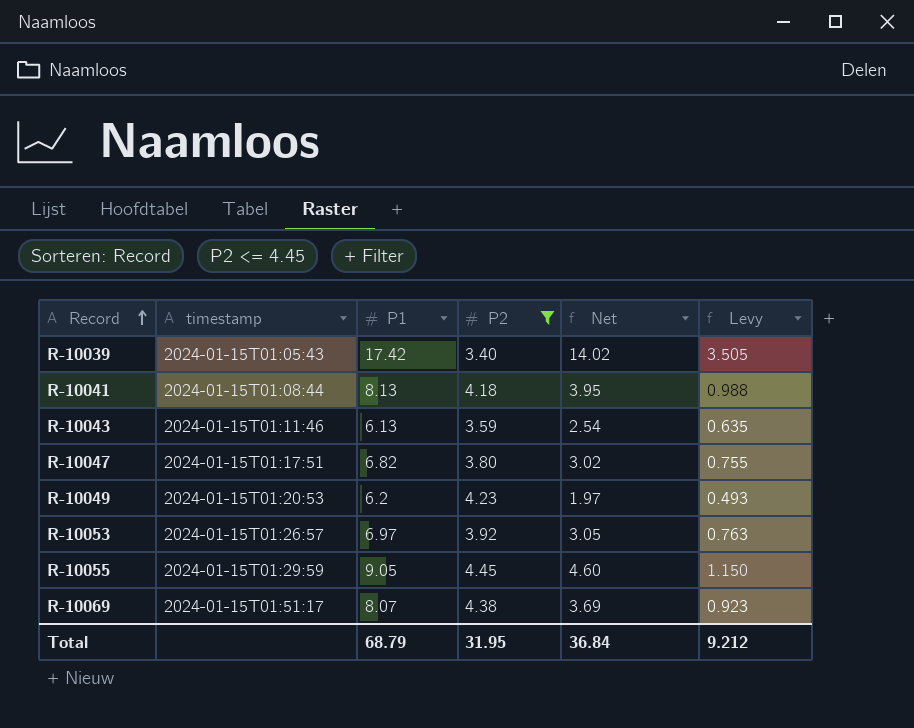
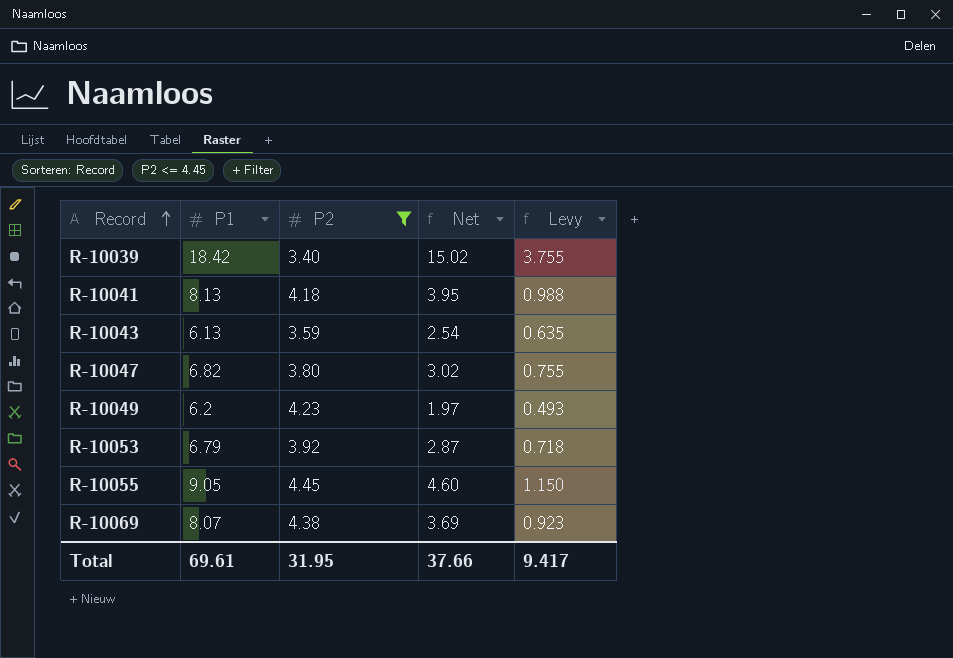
column timestamp | position: 2 -> none
R-10039 | P1: 17.42 -> 18.42
R-10039 | Net: 14.02 -> 15.02
R-10039 | Levy: 3.505 -> 3.755
R-10053 | P1: 6.97 -> 6.79
R-10053 | Net: 3.05 -> 2.87
R-10053 | Levy: 0.763 -> 0.718
Total | P1: 68.79 -> 69.61
Total | Net: 36.84 -> 37.66
Total | Levy: 9.212 -> 9.417

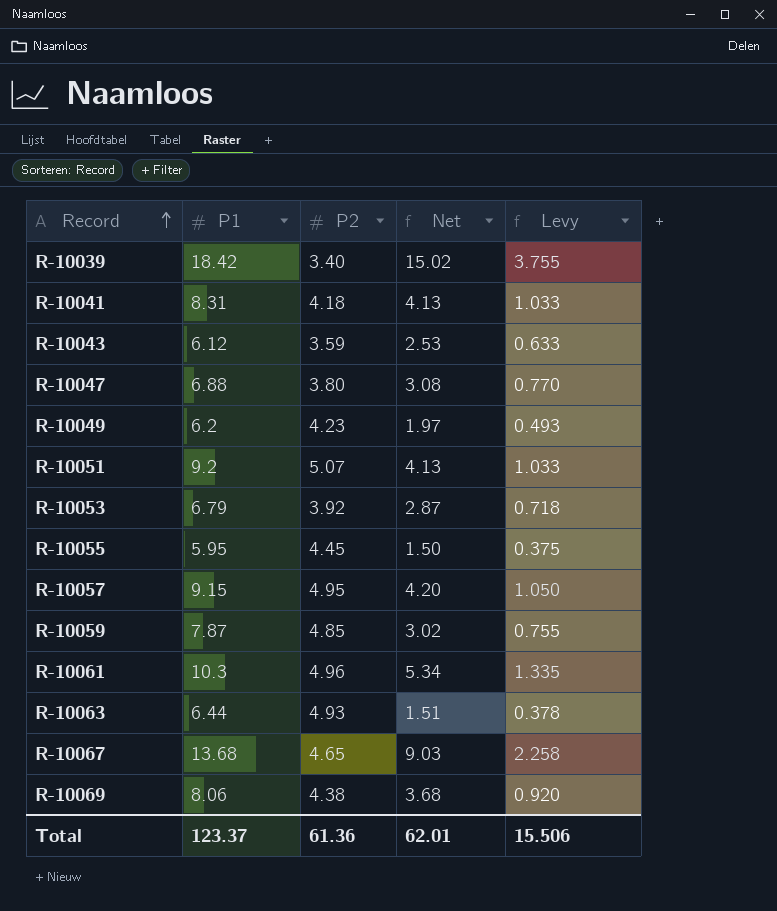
filter: P2 <= 4.45 -> none
R-10041 | P1: 8.13 -> 8.31
R-10041 | Net: 3.95 -> 4.13
R-10041 | Levy: 0.988 -> 1.033
R-10043 | P1: 6.13 -> 6.12
R-10043 | Net: 2.54 -> 2.53
R-10043 | Levy: 0.635 -> 0.633
R-10047 | P1: 6.82 -> 6.88
R-10047 | Net: 3.02 -> 3.08
R-10047 | Levy: 0.755 -> 0.770
R-10055 | P1: 9.05 -> 5.95
R-10055 | Net: 4.60 -> 1.50
R-10055 | Levy: 1.150 -> 0.375
R-10069 | P1: 8.07 -> 8.06
R-10069 | Net: 3.69 -> 3.68
R-10069 | Levy: 0.923 -> 0.920
Total | P1: 69.61 -> 123.37
Total | P2: 31.95 -> 61.36
Total | Net: 37.66 -> 62.01
Total | Levy: 9.417 -> 15.506

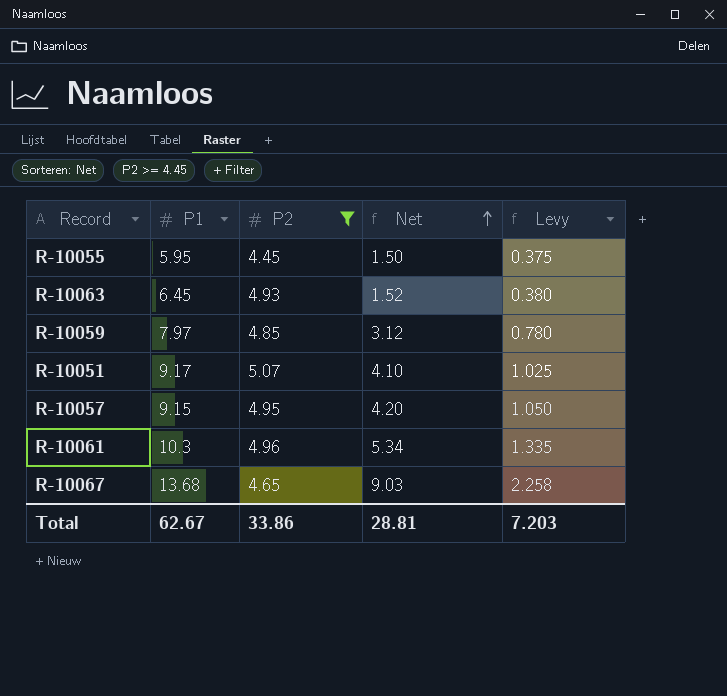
filter: none -> P2 >= 4.45
row order: Record ascending -> Net ascending
R-10063 | P1: 6.44 -> 6.45
R-10063 | Net: 1.51 -> 1.52
R-10063 | Levy: 0.378 -> 0.380
R-10059 | P1: 7.87 -> 7.97
R-10059 | Net: 3.02 -> 3.12
R-10059 | Levy: 0.755 -> 0.780
R-10051 | P1: 9.2 -> 9.17
R-10051 | Net: 4.13 -> 4.10
R-10051 | Levy: 1.033 -> 1.025
Total | P1: 123.37 -> 62.67
Total | P2: 61.36 -> 33.86
Total | Net: 62.01 -> 28.81
Total | Levy: 15.506 -> 7.203

